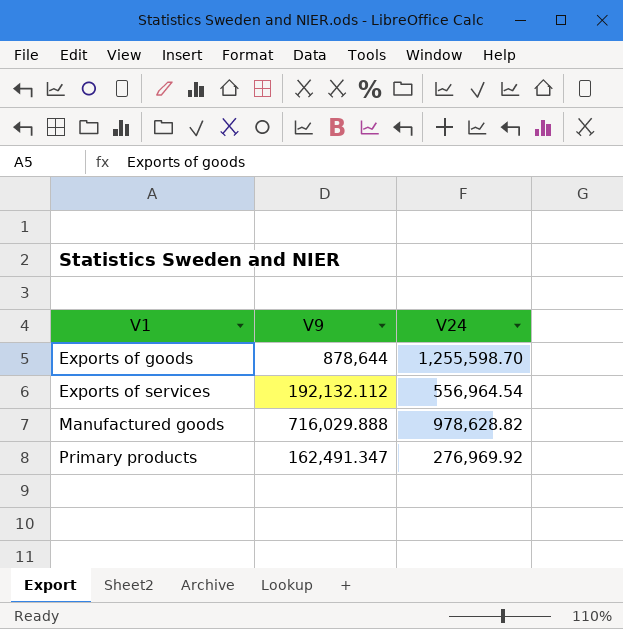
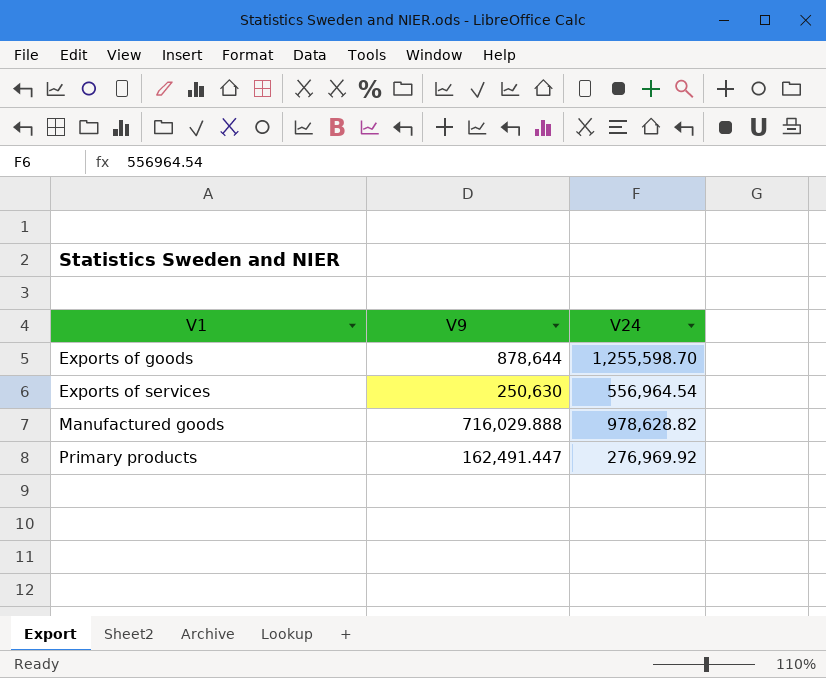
Exports of services | V9: 192,132.112 -> 250,630
Primary products | V9: 162,491.347 -> 162,491.447

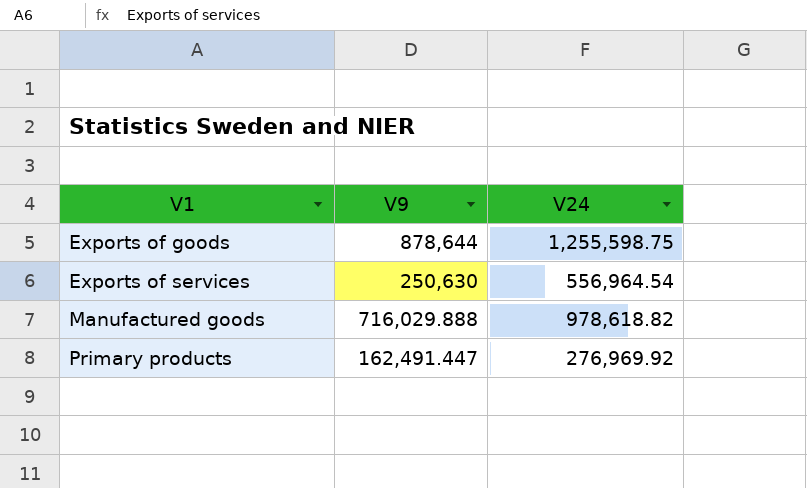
Exports of goods | V24: 1,255,598.70 -> 1,255,598.75
Manufactured goods | V24: 978,628.82 -> 978,618.82

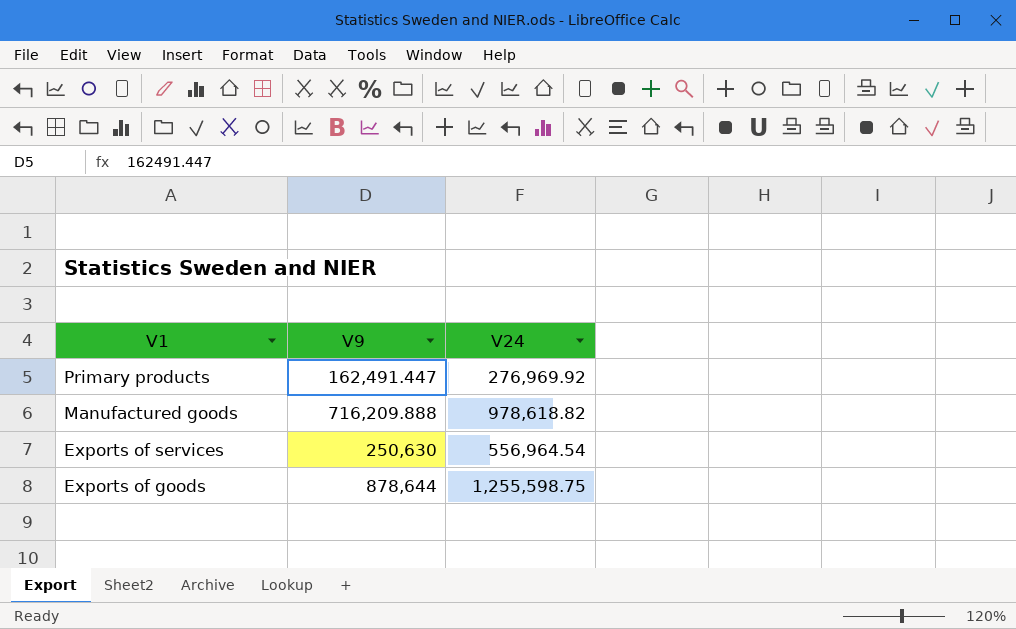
row order: V1 ascending -> V1 descending
Manufactured goods | V9: 716,029.888 -> 716,209.888

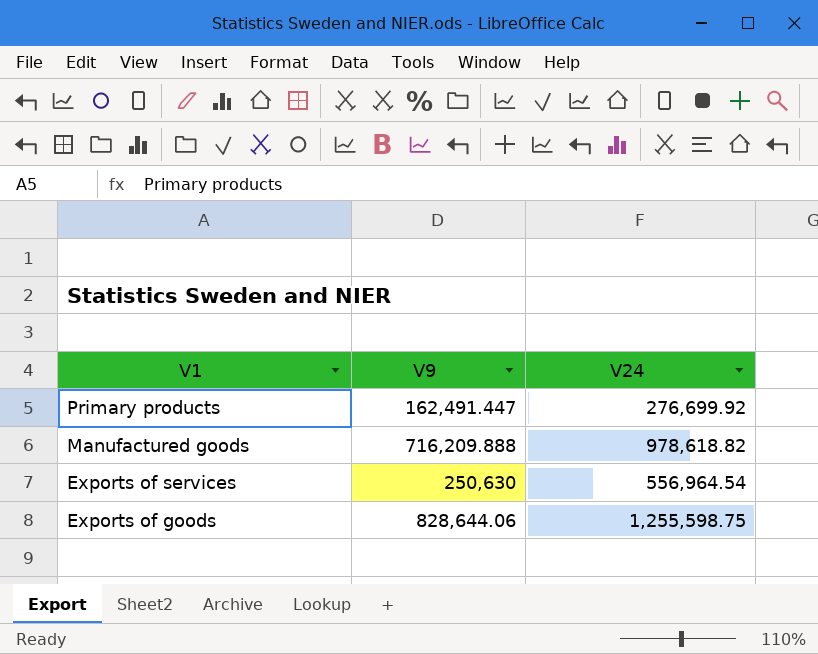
Primary products | V24: 276,969.92 -> 276,699.92
Exports of goods | V9: 878,644 -> 828,644.06

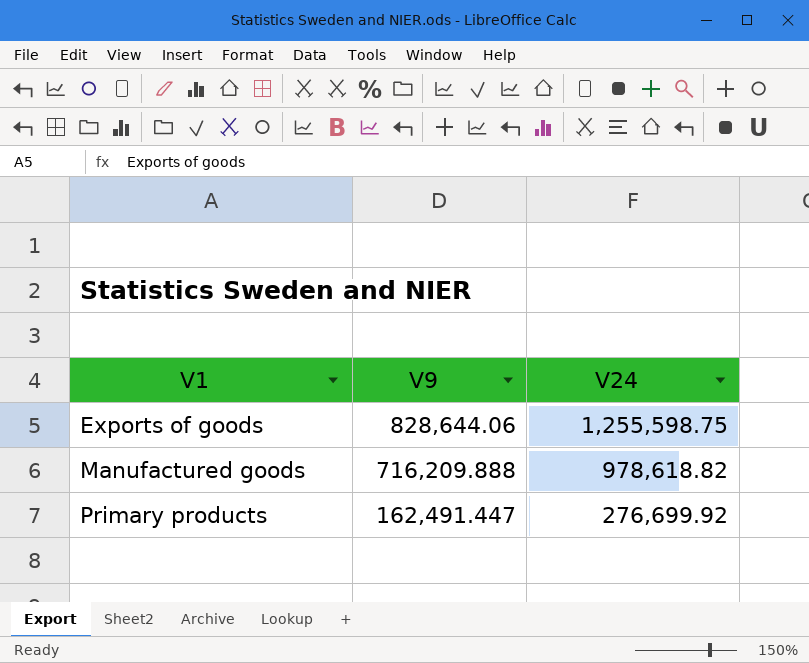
row order: V1 descending -> V1 ascending
row Exports of services: 250,630 | 556,964.54 -> none

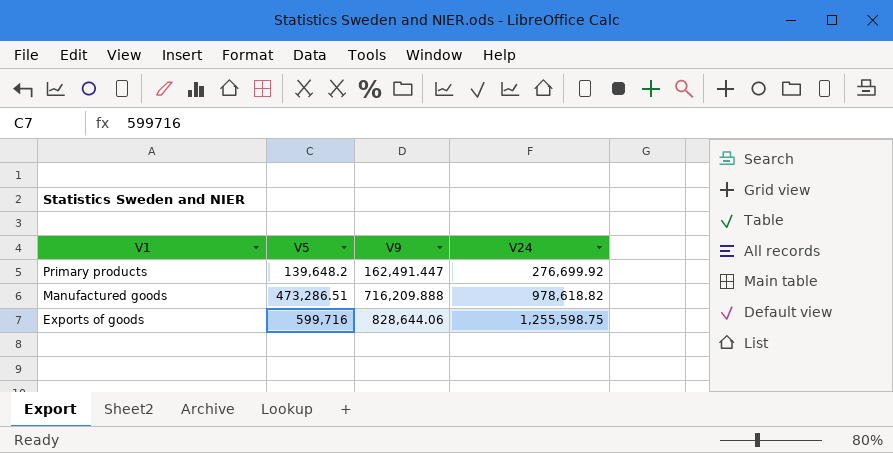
row order: V1 ascending -> V1 descending
column V5 | position: none -> 2

